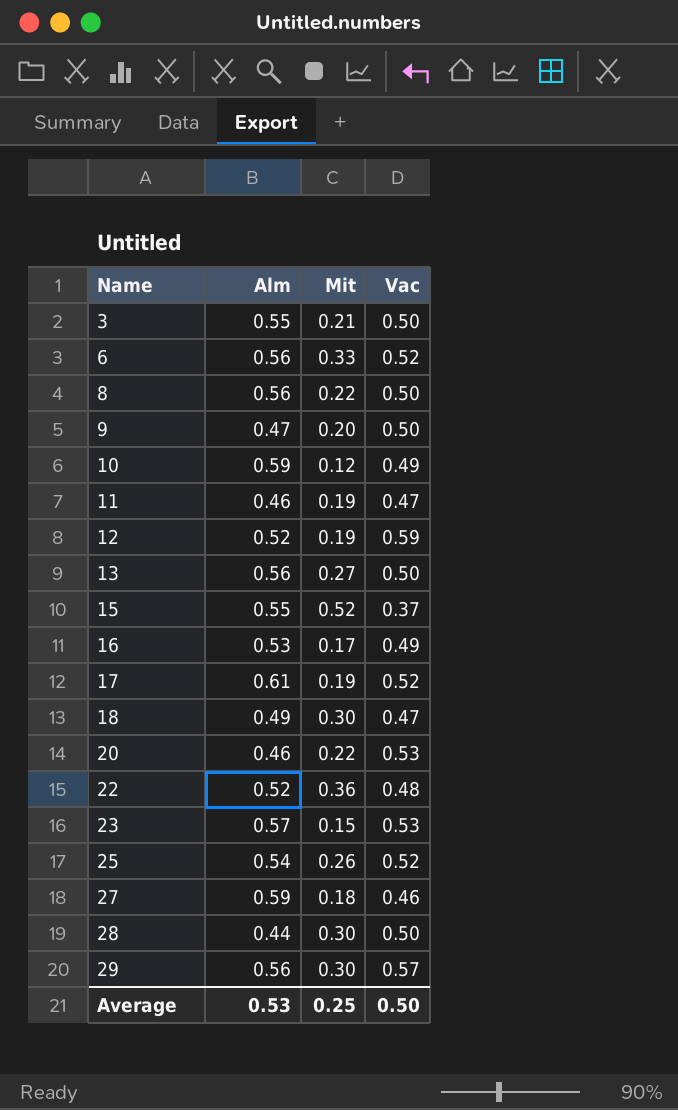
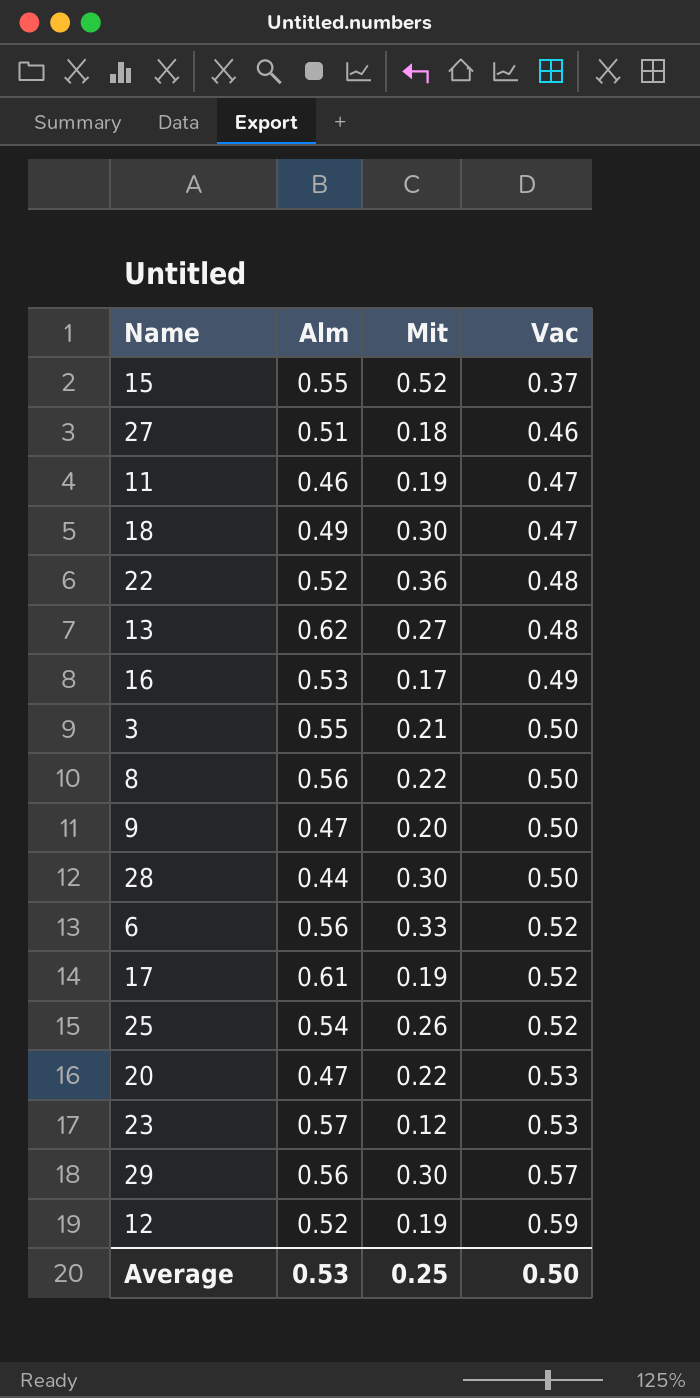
row order: Name ascending -> Vac ascending
row 10: 0.59 | 0.12 | 0.49 -> none
27 | Alm: 0.59 -> 0.51
13 | Alm: 0.56 -> 0.62
13 | Vac: 0.50 -> 0.48
20 | Alm: 0.46 -> 0.47
23 | Mit: 0.15 -> 0.12

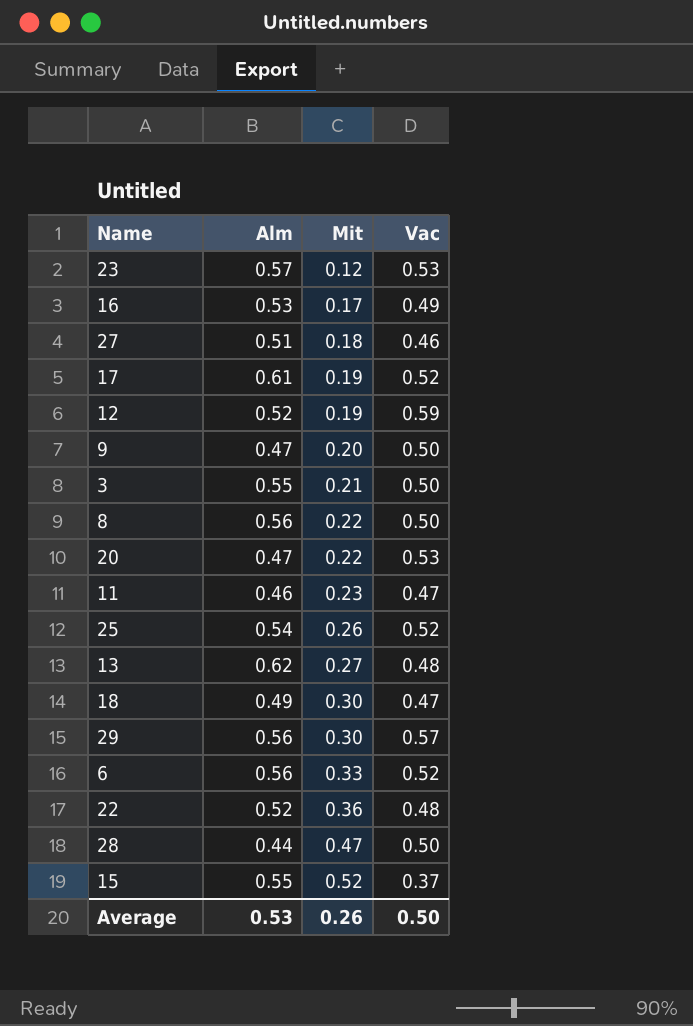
row order: Vac ascending -> Mit ascending
11 | Mit: 0.19 -> 0.23
28 | Mit: 0.30 -> 0.47
Average | Mit: 0.25 -> 0.26

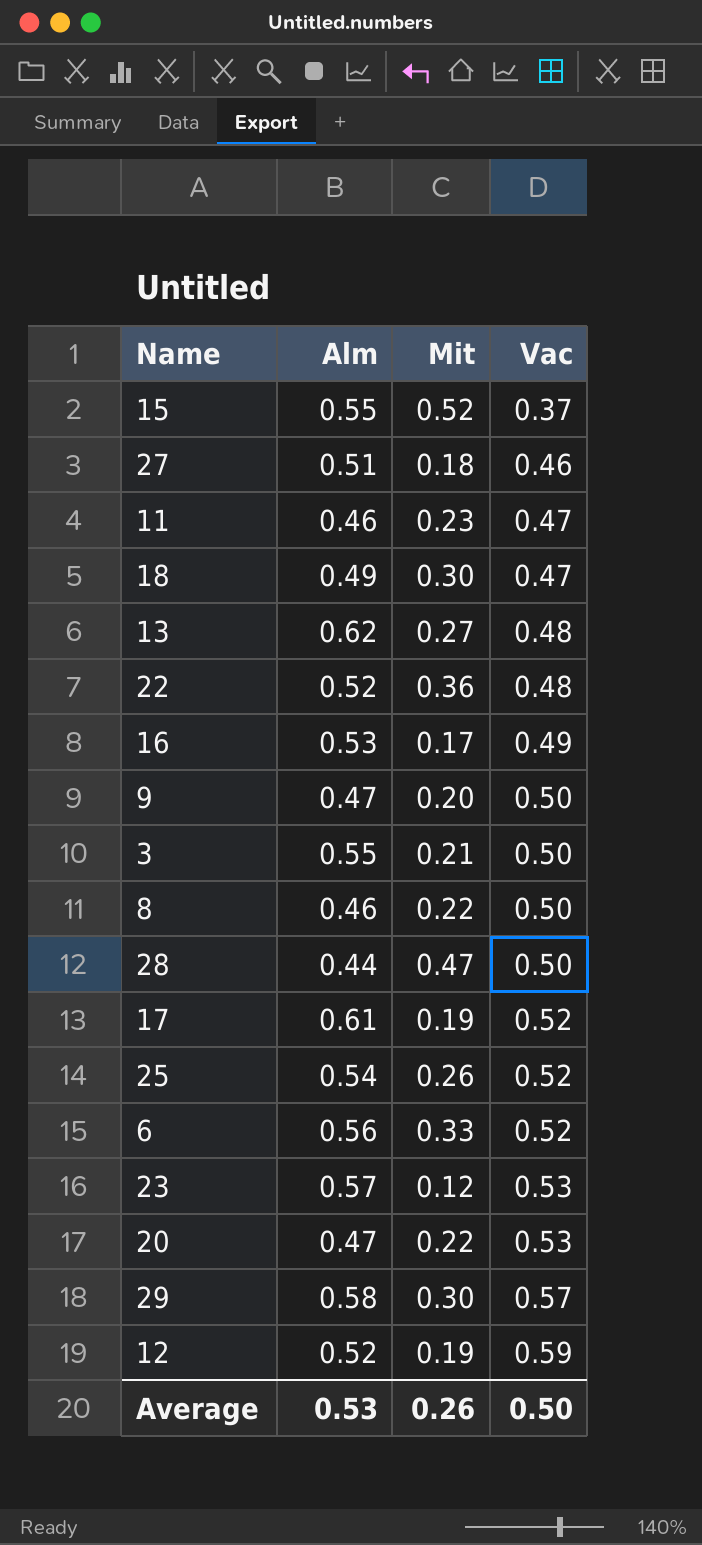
row order: Mit ascending -> Vac ascending
8 | Alm: 0.56 -> 0.46
29 | Alm: 0.56 -> 0.58

